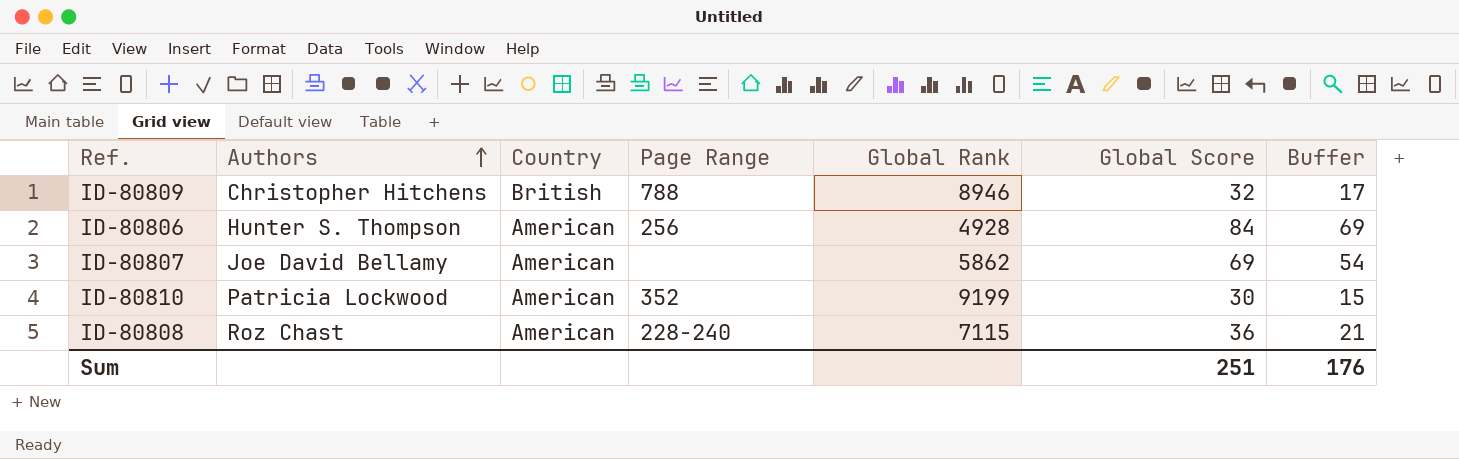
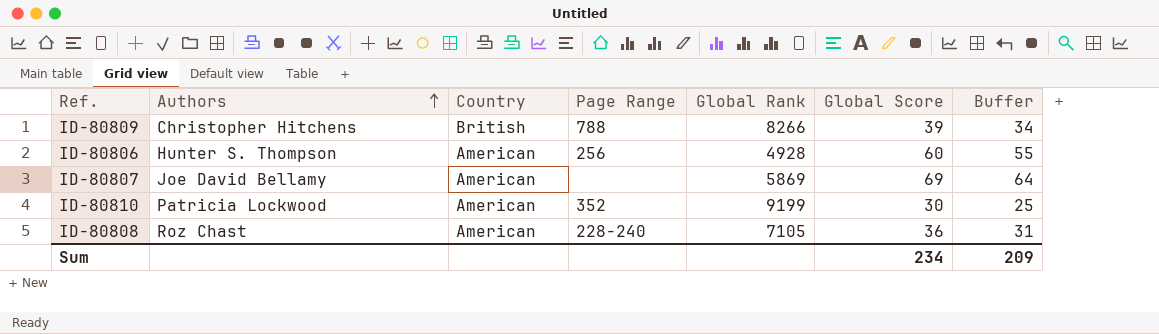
column Buffer | formula: [Global Score] - 15 -> [Global Score] - 5
ID-80809 | Global Rank: 8946 -> 8266
ID-80809 | Global Score: 32 -> 39
ID-80806 | Global Score: 84 -> 60
ID-80807 | Global Rank: 5862 -> 5869
ID-80808 | Global Rank: 7115 -> 7105
Sum | Global Score: 251 -> 234
Sum | Buffer: 176 -> 209

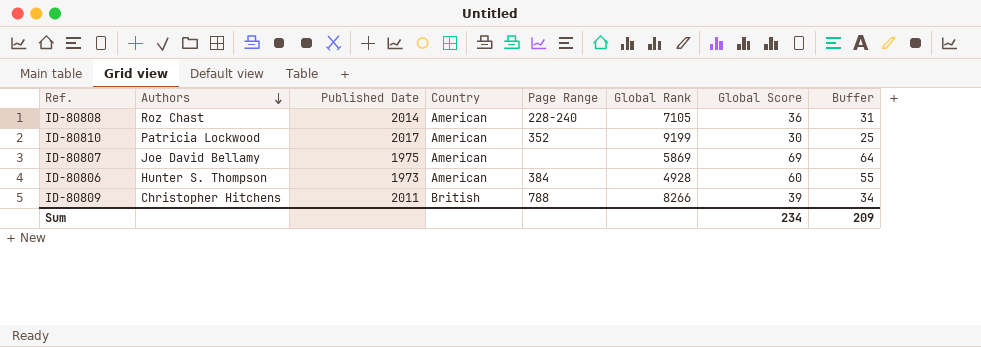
row order: Authors ascending -> Authors descending
column Published Date | position: none -> 3
ID-80806 | Page Range: 256 -> 384

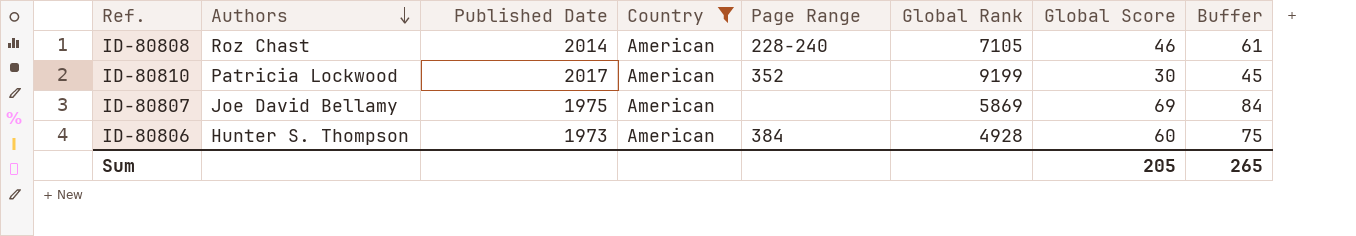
filter: none -> Country = American
column Buffer | formula: [Global Score] - 5 -> [Global Score] + 15
ID-80808 | Global Score: 36 -> 46
Sum | Global Score: 234 -> 205
Sum | Buffer: 209 -> 265

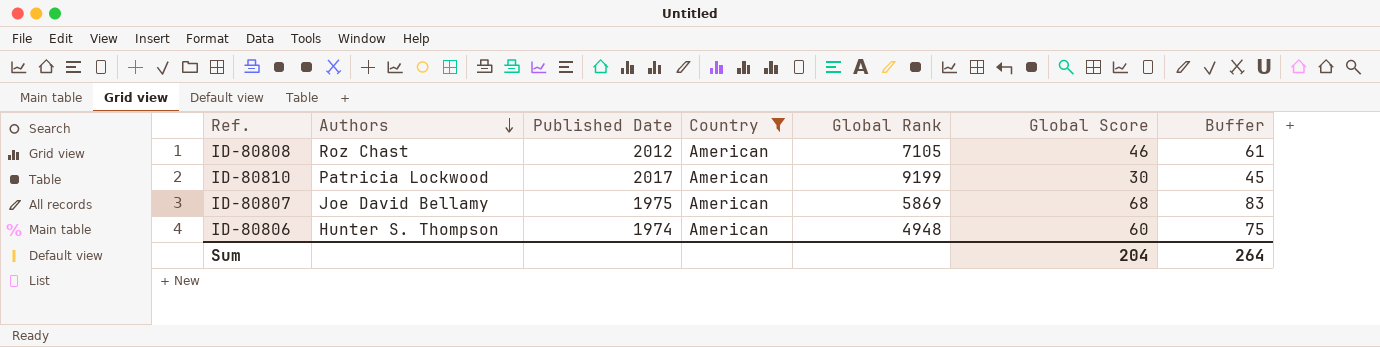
column Page Range | position: 5 -> none
ID-80808 | Published Date: 2014 -> 2012
ID-80807 | Global Score: 69 -> 68
ID-80807 | Buffer: 84 -> 83
ID-80806 | Published Date: 1973 -> 1974
ID-80806 | Global Rank: 4928 -> 4948
Sum | Global Score: 205 -> 204
Sum | Buffer: 265 -> 264

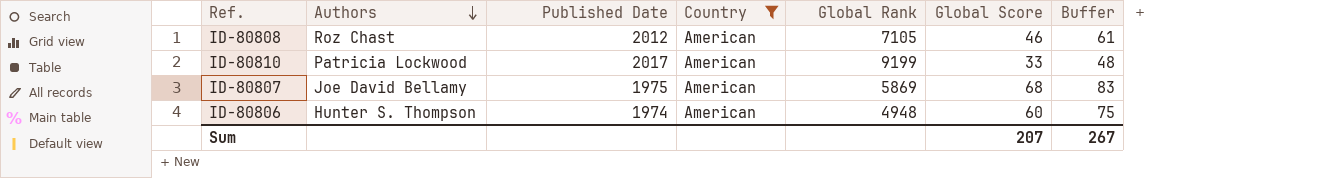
ID-80810 | Global Score: 30 -> 33
ID-80810 | Buffer: 45 -> 48
Sum | Global Score: 204 -> 207
Sum | Buffer: 264 -> 267

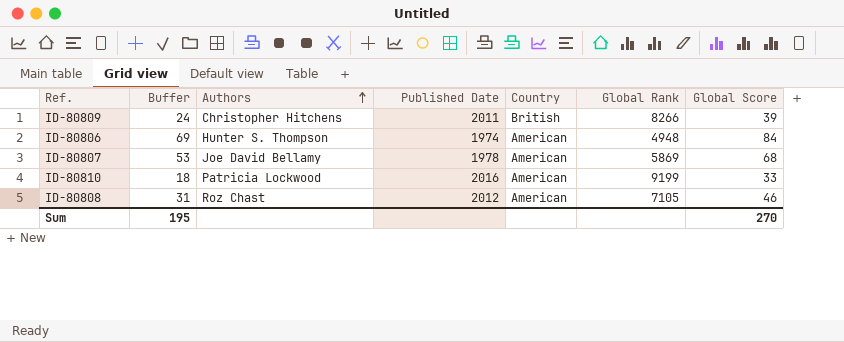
filter: Country = American -> none
row order: Authors descending -> Authors ascending
column Buffer | formula: [Global Score] + 15 -> [Global Score] - 15
column Buffer | position: 7 -> 2
ID-80806 | Global Score: 60 -> 84
ID-80807 | Published Date: 1975 -> 1978
ID-80810 | Published Date: 2017 -> 2016
Sum | Buffer: 267 -> 195
Sum | Global Score: 207 -> 270

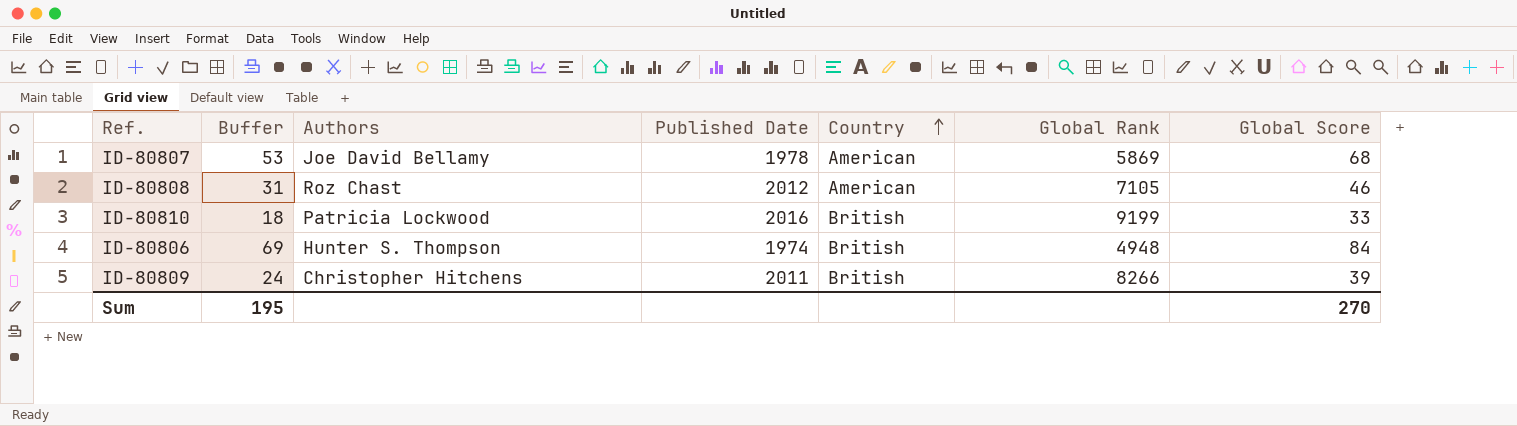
row order: Authors ascending -> Country ascending
ID-80810 | Country: American -> British
ID-80806 | Country: American -> British

